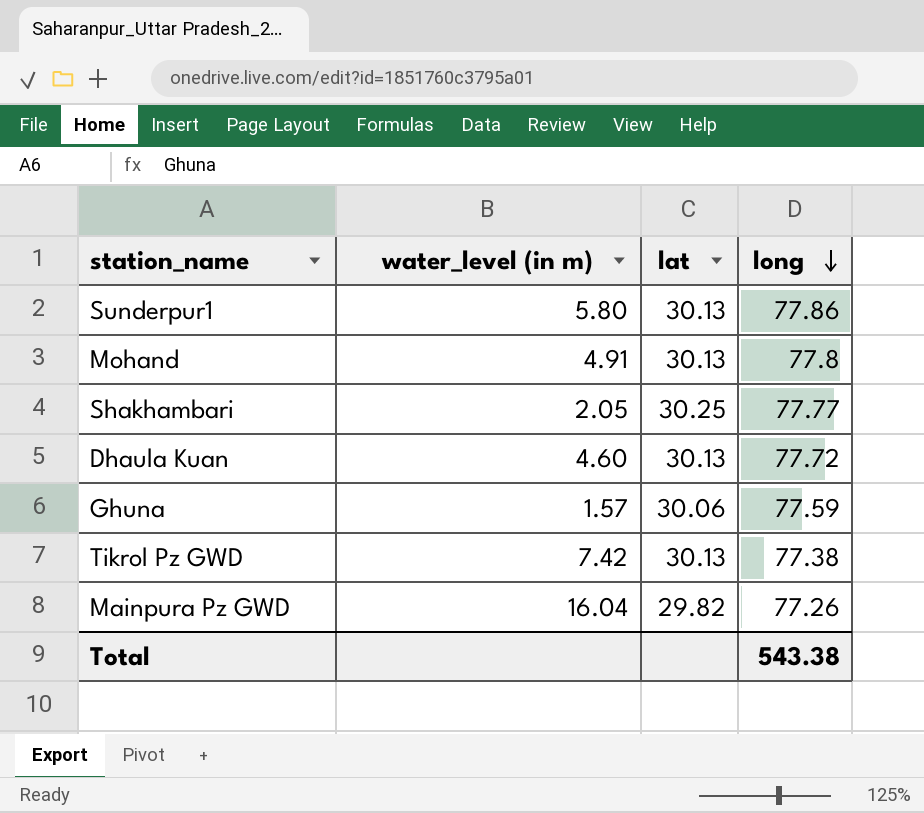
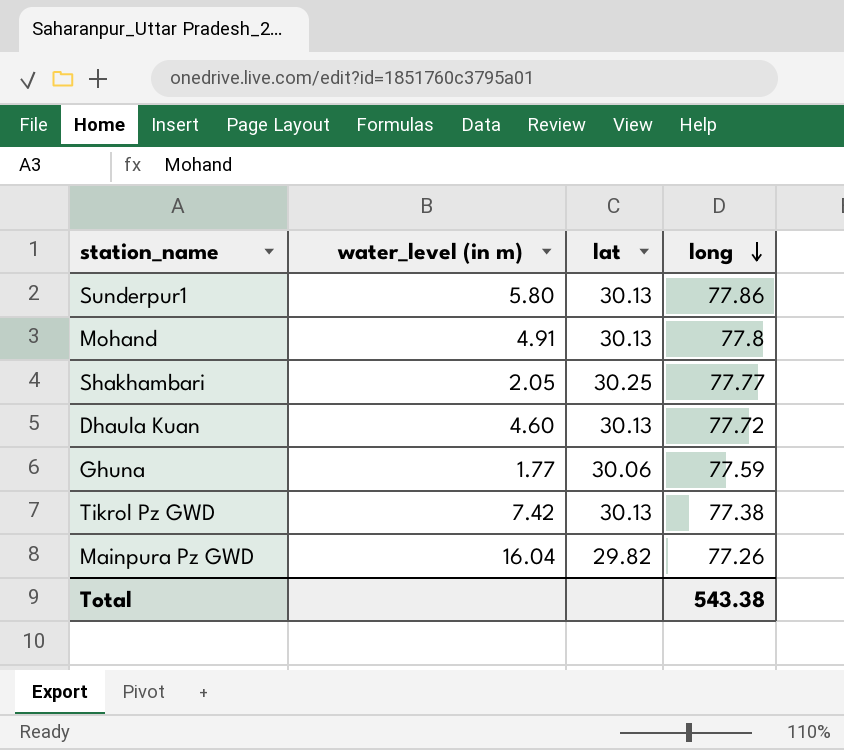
Ghuna | water_level (in m): 1.57 -> 1.77

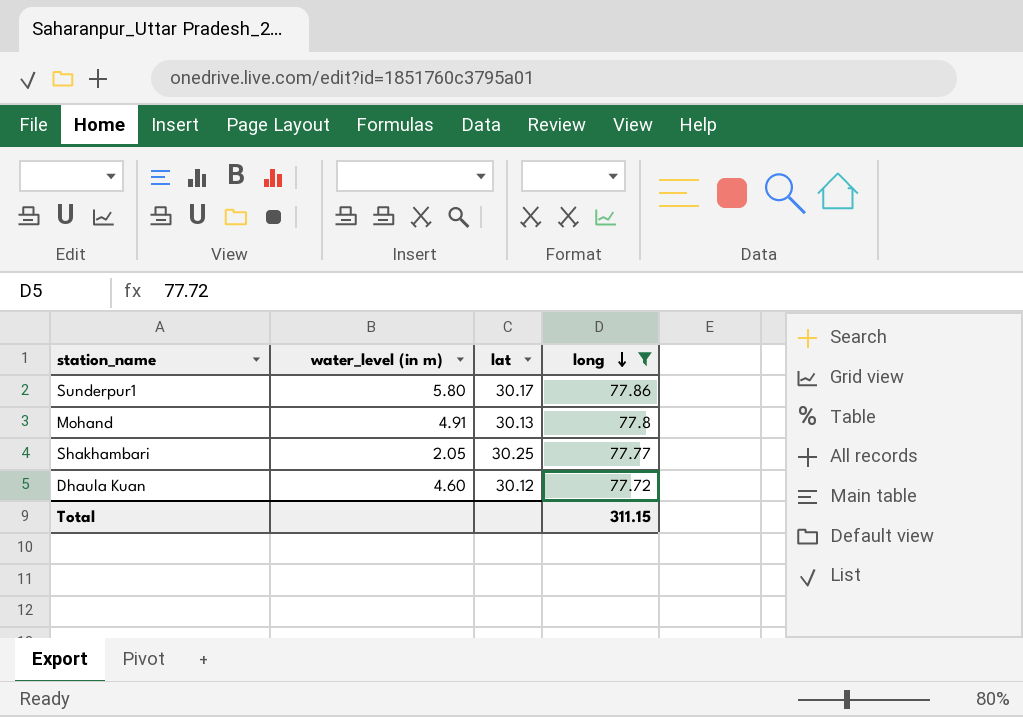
filter: none -> long >= 77.72
Sunderpur1 | lat: 30.13 -> 30.17
Dhaula Kuan | lat: 30.13 -> 30.12
Total | long: 543.38 -> 311.15

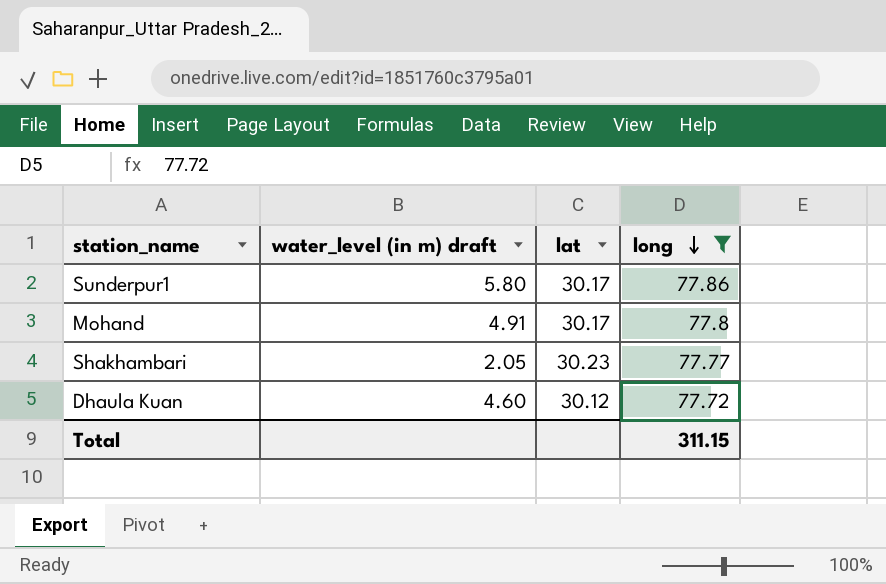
column name: water_level (in m) -> water_level (in m) draft
Mohand | lat: 30.13 -> 30.17
Shakhambari | lat: 30.25 -> 30.23

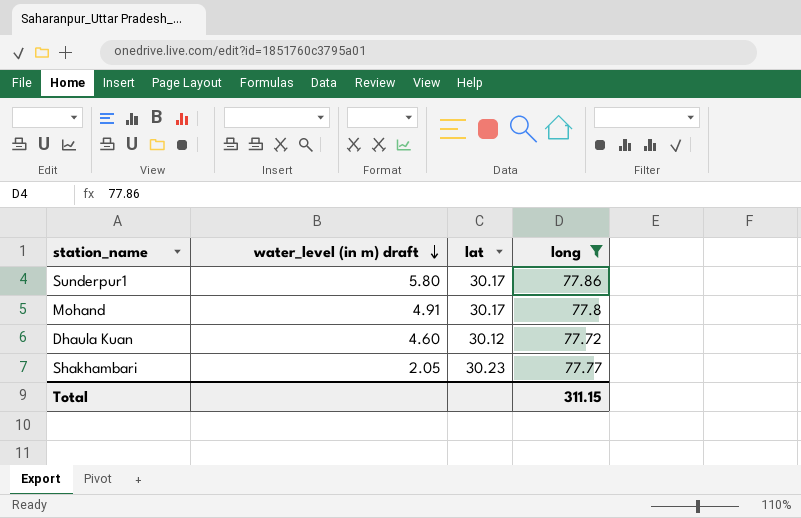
row order: long descending -> water_level (in m) draft descending

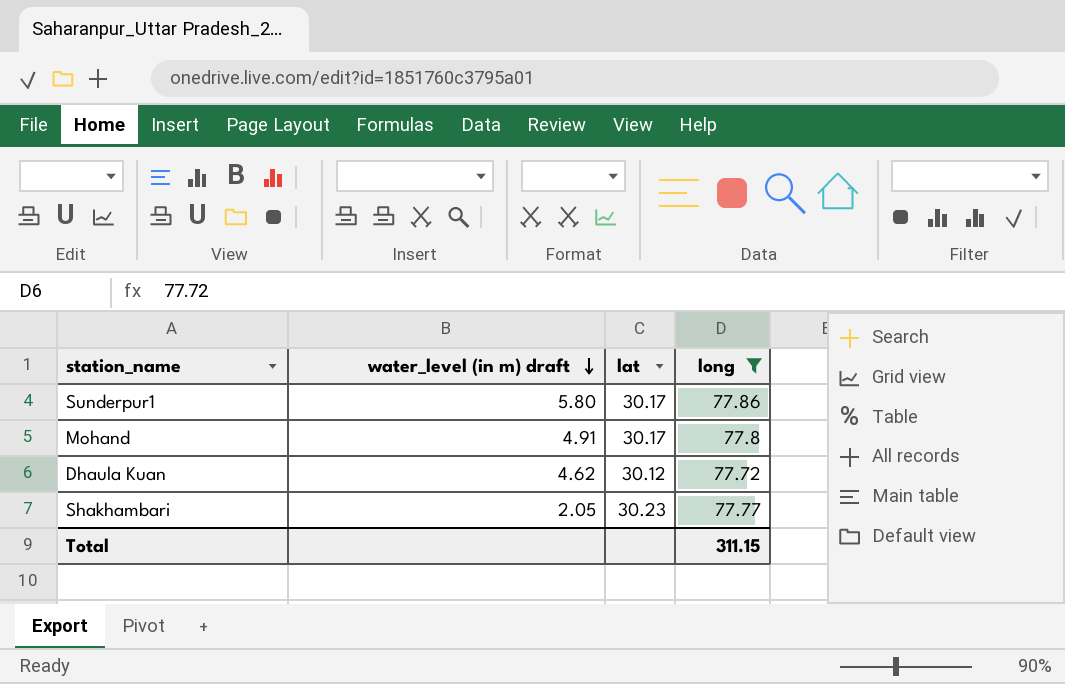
Dhaula Kuan | water_level (in m) draft: 4.60 -> 4.62

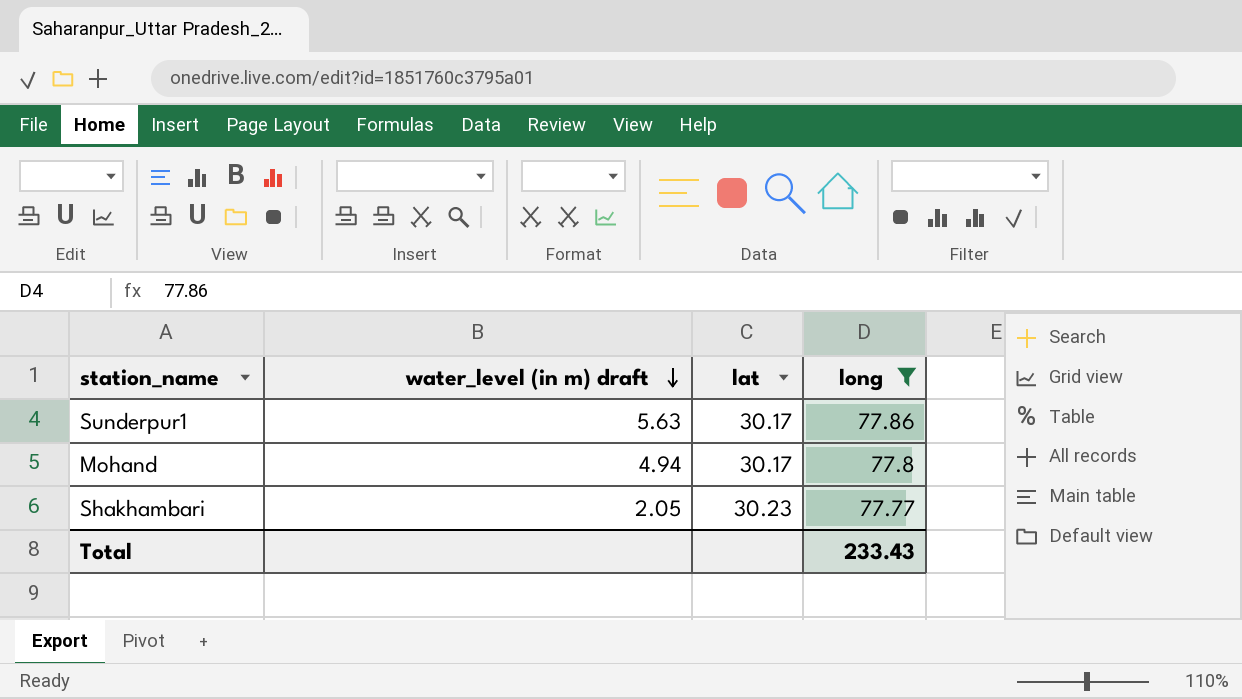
row Dhaula Kuan: 4.62 | 30.12 | 77.72 -> none
Sunderpur1 | water_level (in m) draft: 5.80 -> 5.63
Mohand | water_level (in m) draft: 4.91 -> 4.94
Total | long: 311.15 -> 233.43

